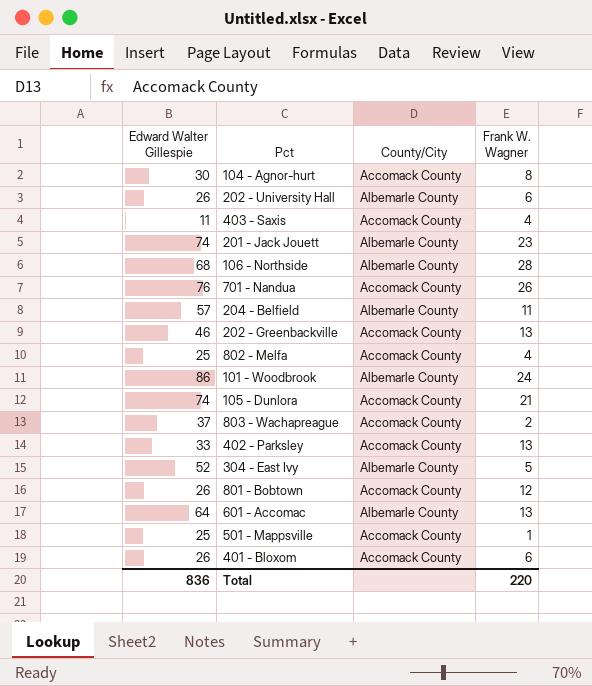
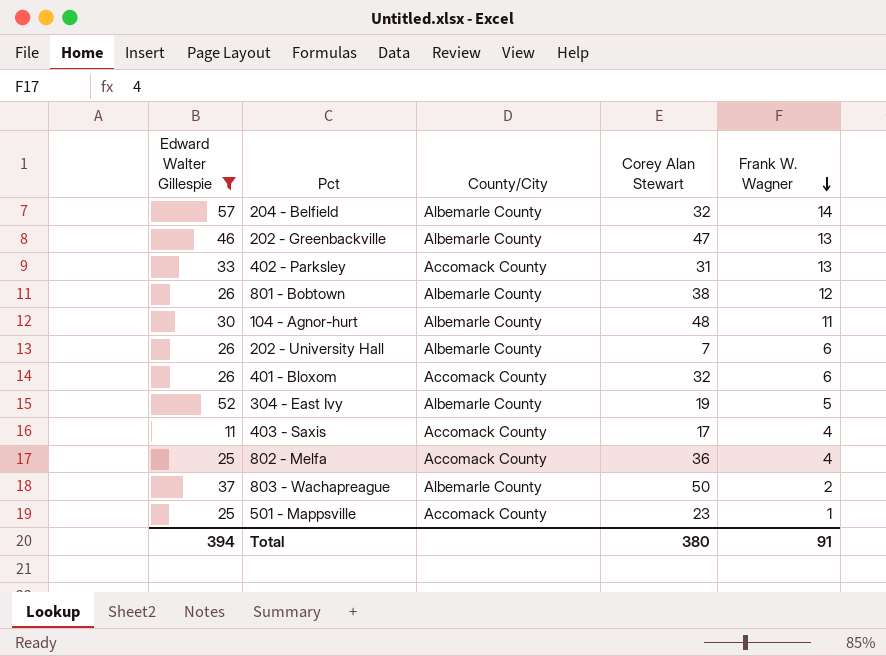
filter: none -> Edward Walter Gillespie <= 57
row order: none -> Frank W. Wagner descending
column Corey Alan Stewart | position: none -> 4
204 - Belfield | Frank W. Wagner: 11 -> 14
202 - Greenbackville | County/City: Accomack County -> Albemarle County
801 - Bobtown | County/City: Accomack County -> Albemarle County
104 - Agnor-hurt | County/City: Accomack County -> Albemarle County
104 - Agnor-hurt | Frank W. Wagner: 8 -> 11
803 - Wachapreague | County/City: Accomack County -> Albemarle County
Total | Edward Walter Gillespie: 836 -> 394
Total | Frank W. Wagner: 220 -> 91

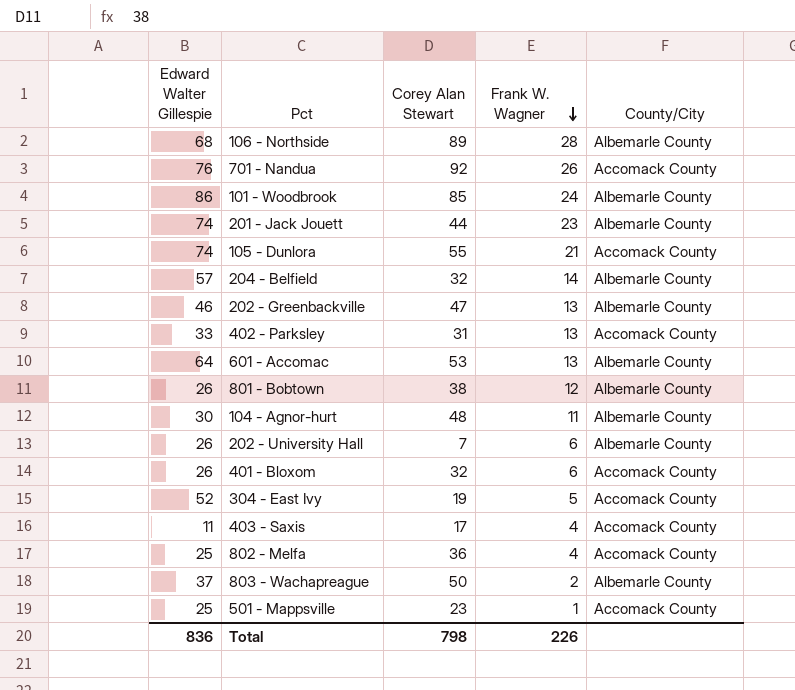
filter: Edward Walter Gillespie <= 57 -> none
column County/City | position: 3 -> 5
304 - East Ivy | County/City: Albemarle County -> Accomack County
Total | Edward Walter Gillespie: 394 -> 836
Total | Corey Alan Stewart: 380 -> 798
Total | Frank W. Wagner: 91 -> 226

